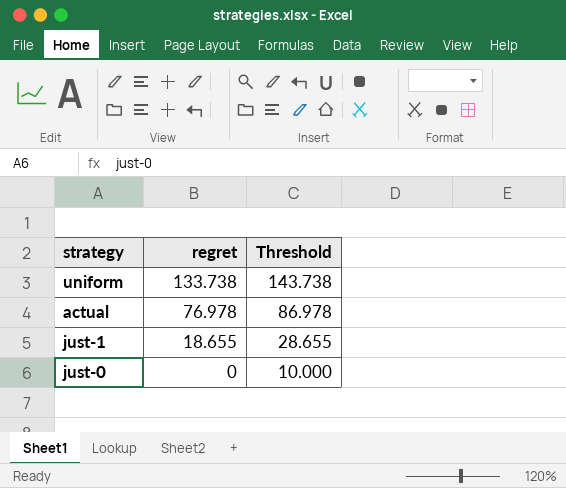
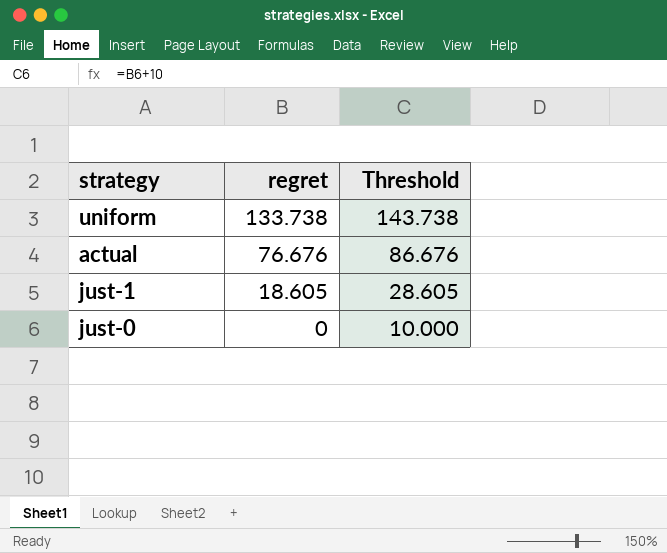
actual | regret: 76.978 -> 76.676
actual | Threshold: 86.978 -> 86.676
just-1 | regret: 18.655 -> 18.605
just-1 | Threshold: 28.655 -> 28.605

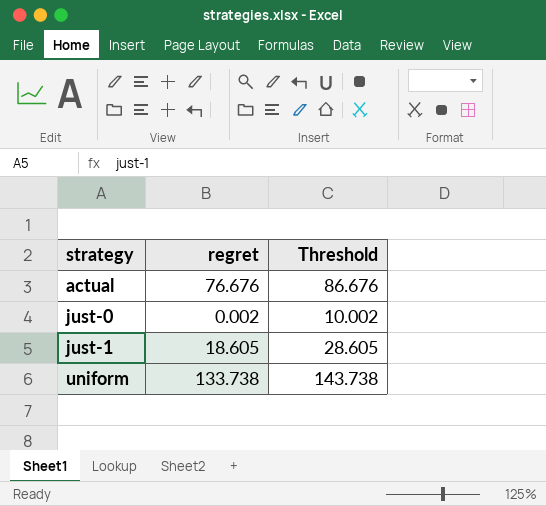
row order: regret descending -> strategy ascending
just-0 | regret: 0 -> 0.002
just-0 | Threshold: 10.000 -> 10.002

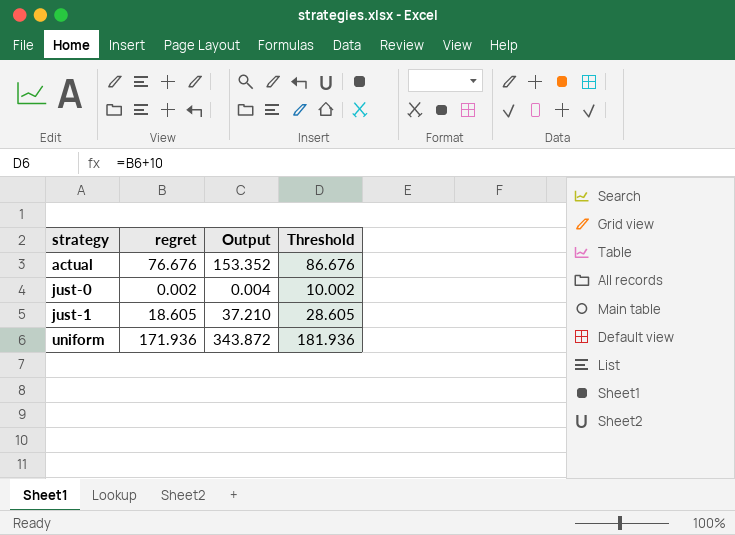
column Output | formula: none -> [regret] * 2
uniform | regret: 133.738 -> 171.936
uniform | Threshold: 143.738 -> 181.936

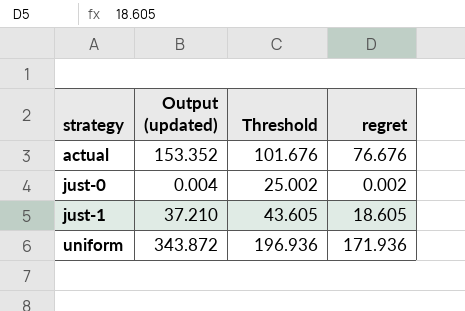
column name: Output -> Output (updated)
column Threshold | formula: [regret] + 10 -> [regret] + 25
column regret | position: 2 -> 4

